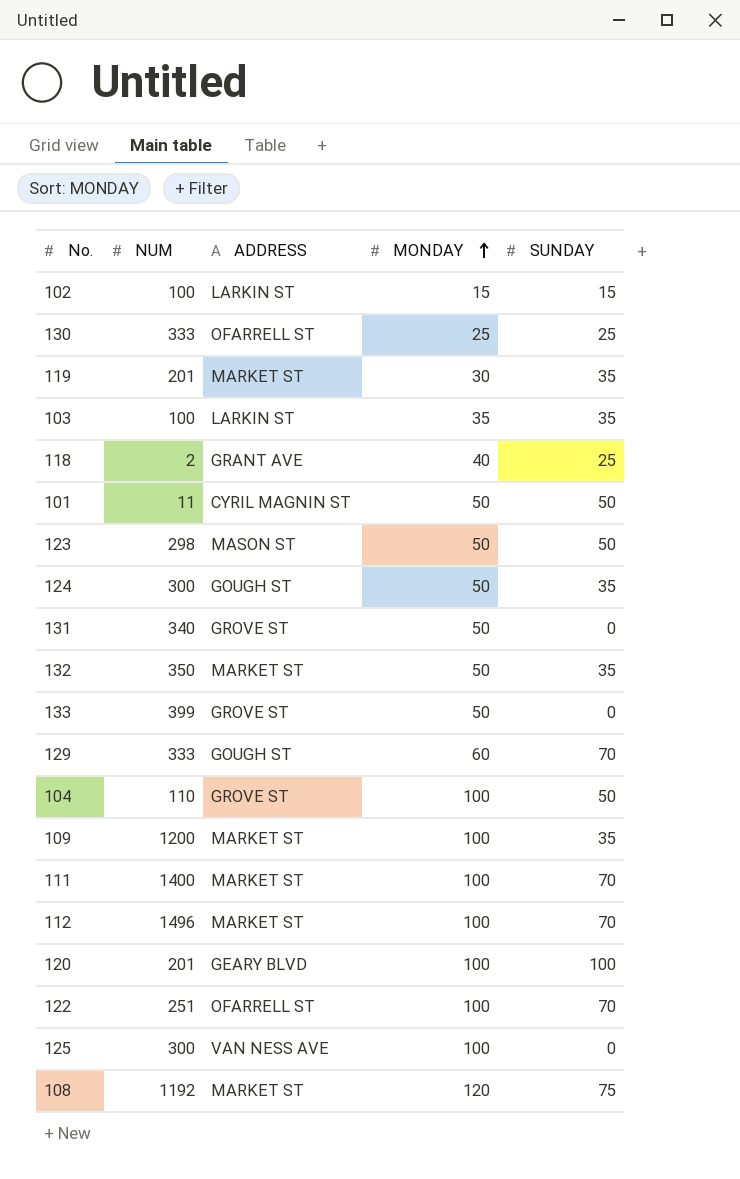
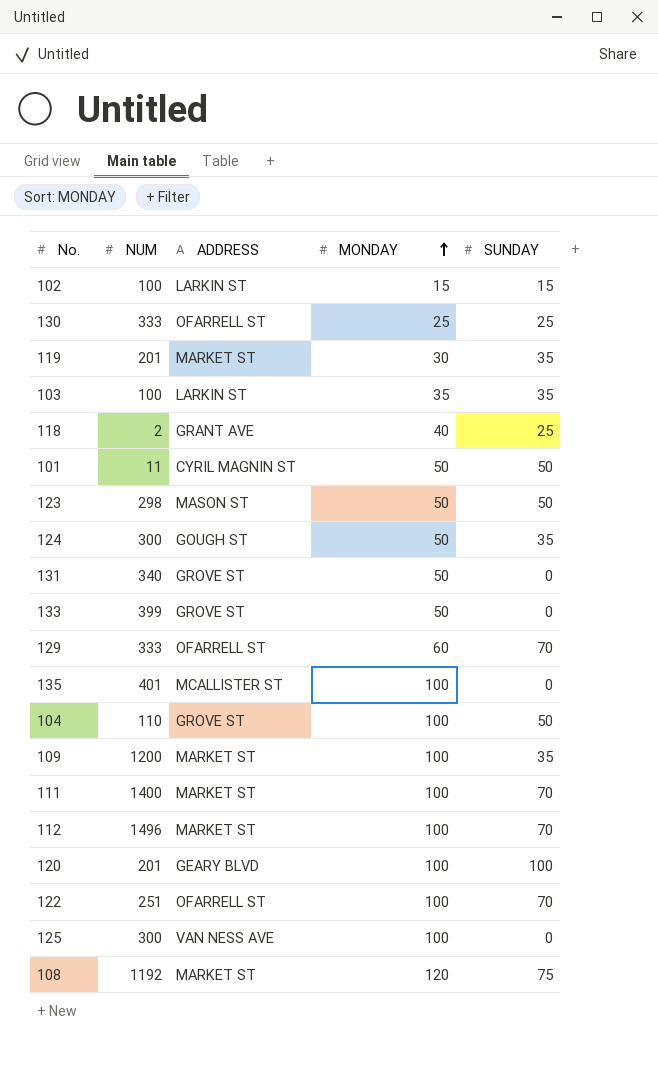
row 132: 350 | MARKET ST | 50 | 35 -> none
129 | ADDRESS: GOUGH ST -> OFARRELL ST
row 135: none -> 401 | MCALLISTER ST | 100 | 0

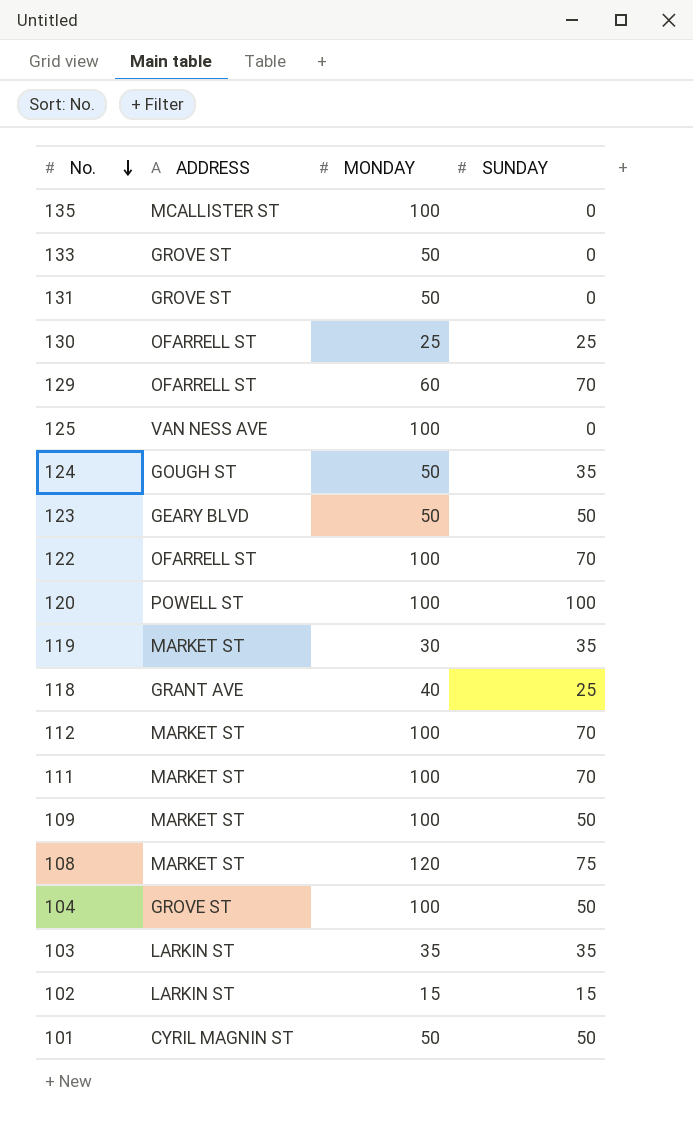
row order: MONDAY ascending -> No. descending
column NUM | position: 2 -> none
123 | ADDRESS: MASON ST -> GEARY BLVD
120 | ADDRESS: GEARY BLVD -> POWELL ST
109 | SUNDAY: 35 -> 50

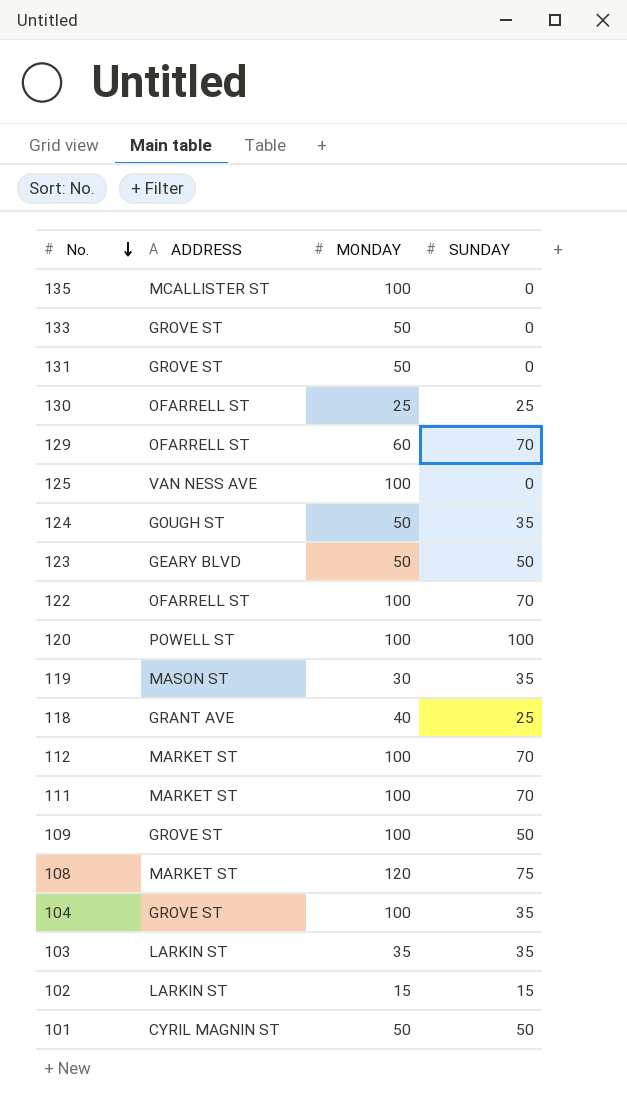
119 | ADDRESS: MARKET ST -> MASON ST
109 | ADDRESS: MARKET ST -> GROVE ST
104 | SUNDAY: 50 -> 35

